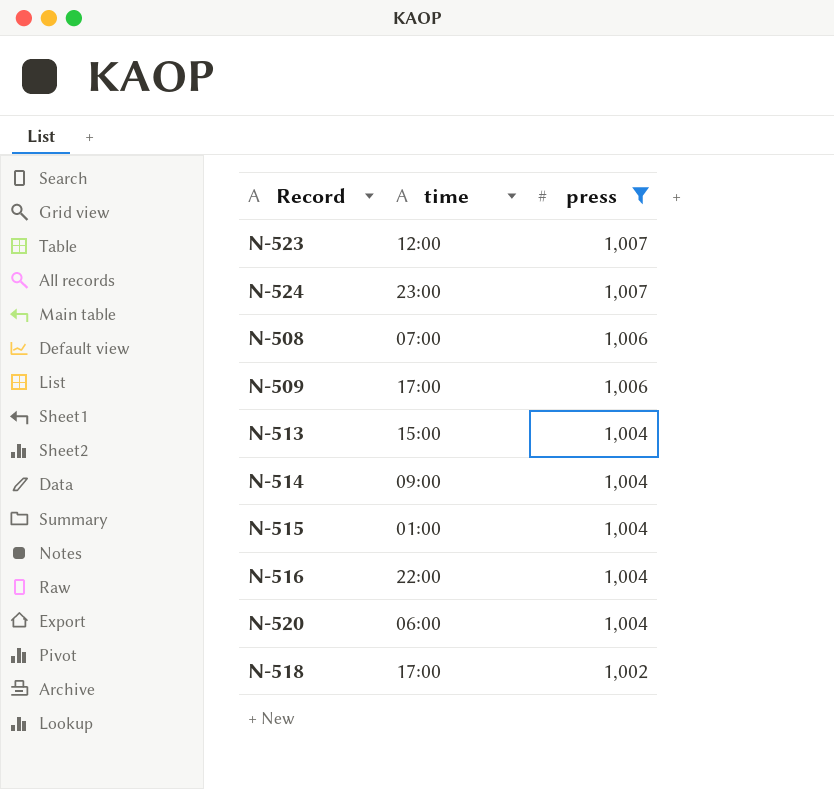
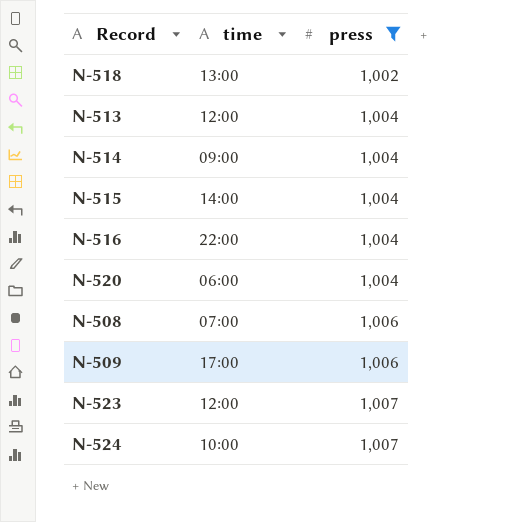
row order: press descending -> press ascending
N-518 | time: 17:00 -> 13:00
N-513 | time: 15:00 -> 12:00
N-515 | time: 01:00 -> 14:00
N-524 | time: 23:00 -> 10:00

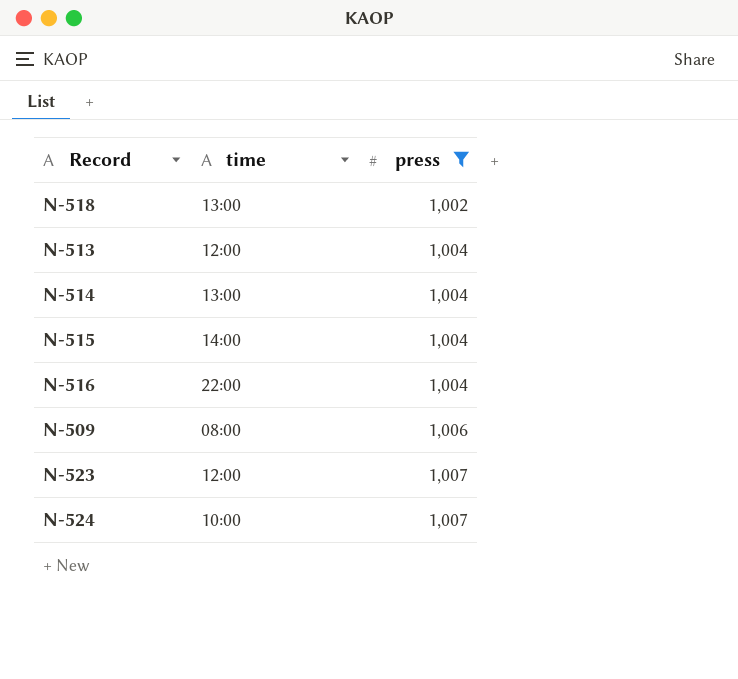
row N-520: 06:00 | 1,004 -> none
row N-508: 07:00 | 1,006 -> none
N-514 | time: 09:00 -> 13:00
N-509 | time: 17:00 -> 08:00

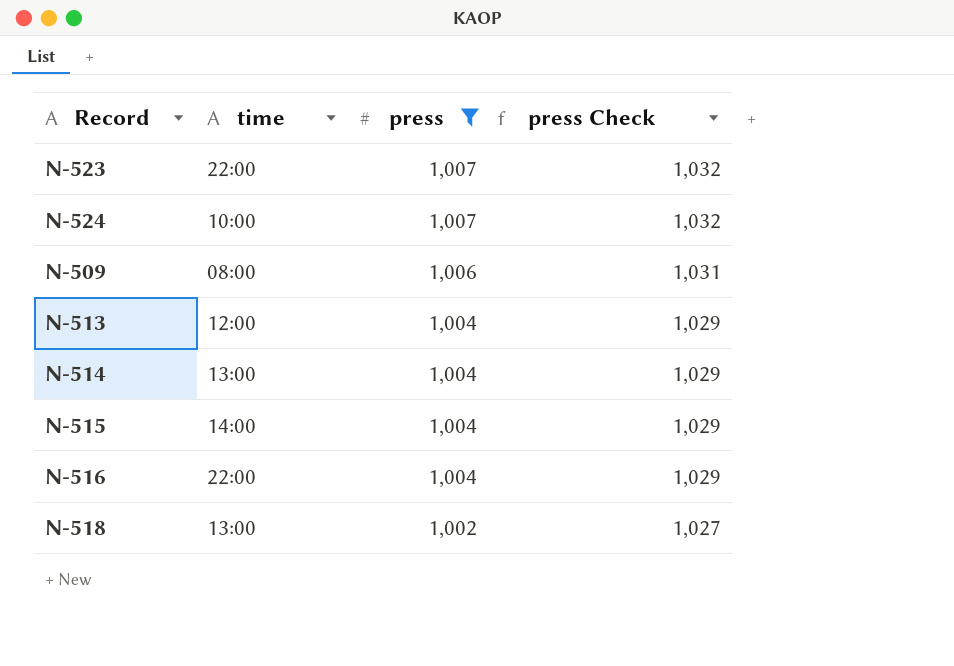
row order: press ascending -> press descending
column press Check | formula: none -> [press] + 25
N-523 | time: 12:00 -> 22:00

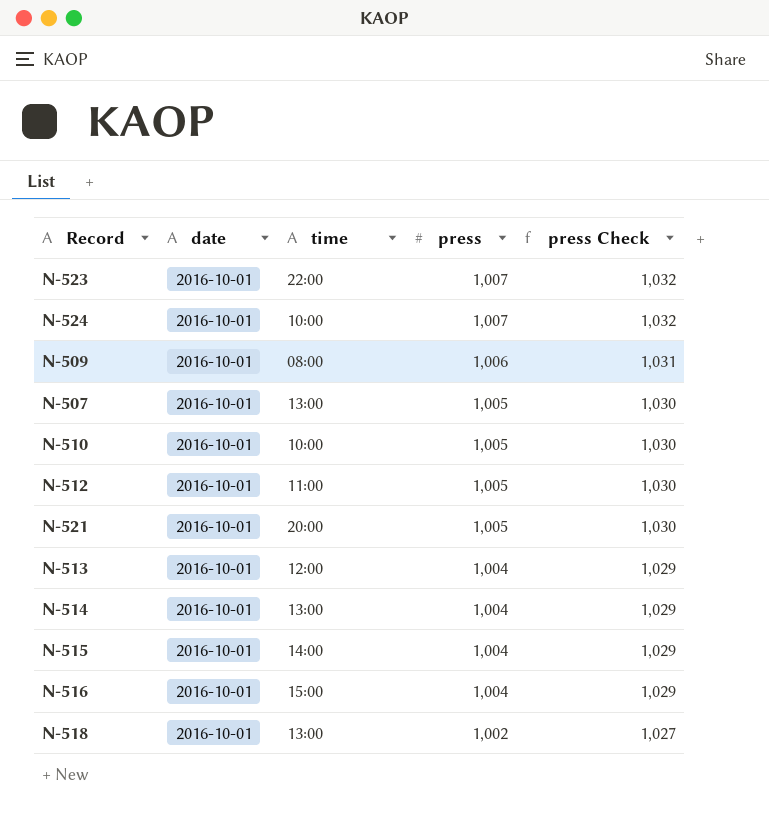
filter: press != 1,005 -> none
column date | position: none -> 2
N-516 | time: 22:00 -> 15:00

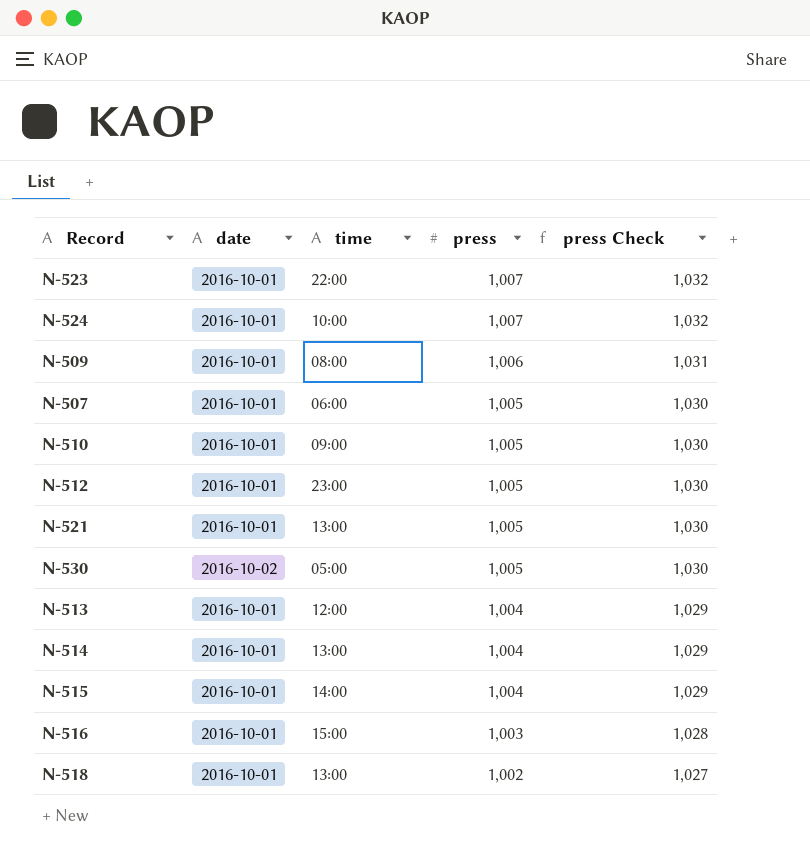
N-507 | time: 13:00 -> 06:00
N-510 | time: 10:00 -> 09:00
N-512 | time: 11:00 -> 23:00
N-521 | time: 20:00 -> 13:00
row N-530: none -> 2016-10-02 | 05:00 | 1,005 | 1,030
N-516 | press: 1,004 -> 1,003
N-516 | press Check: 1,029 -> 1,028

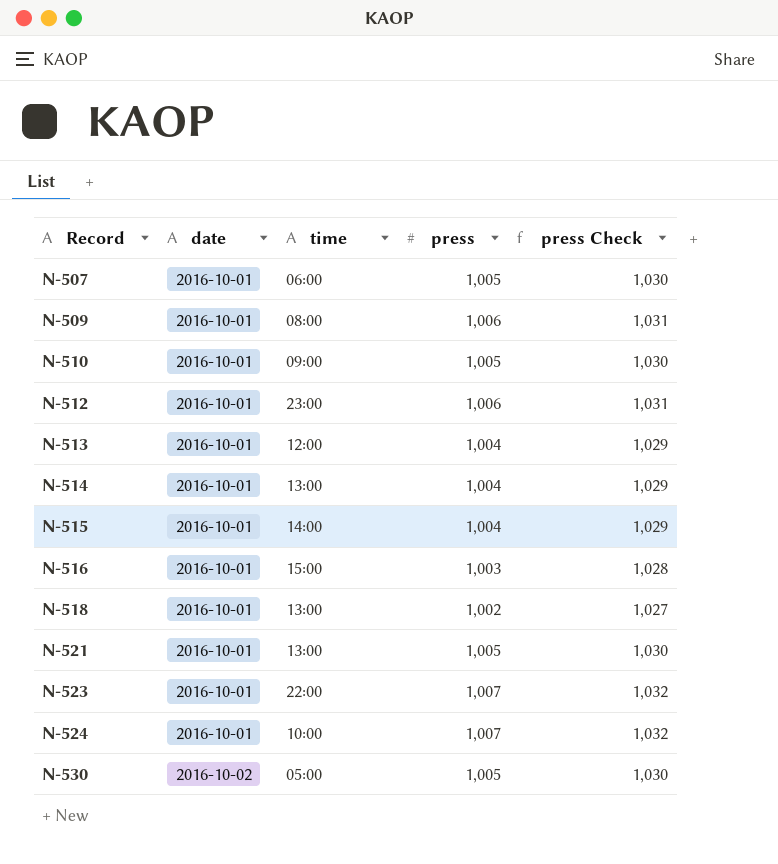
row order: press descending -> Record ascending
N-512 | press: 1,005 -> 1,006
N-512 | press Check: 1,030 -> 1,031

